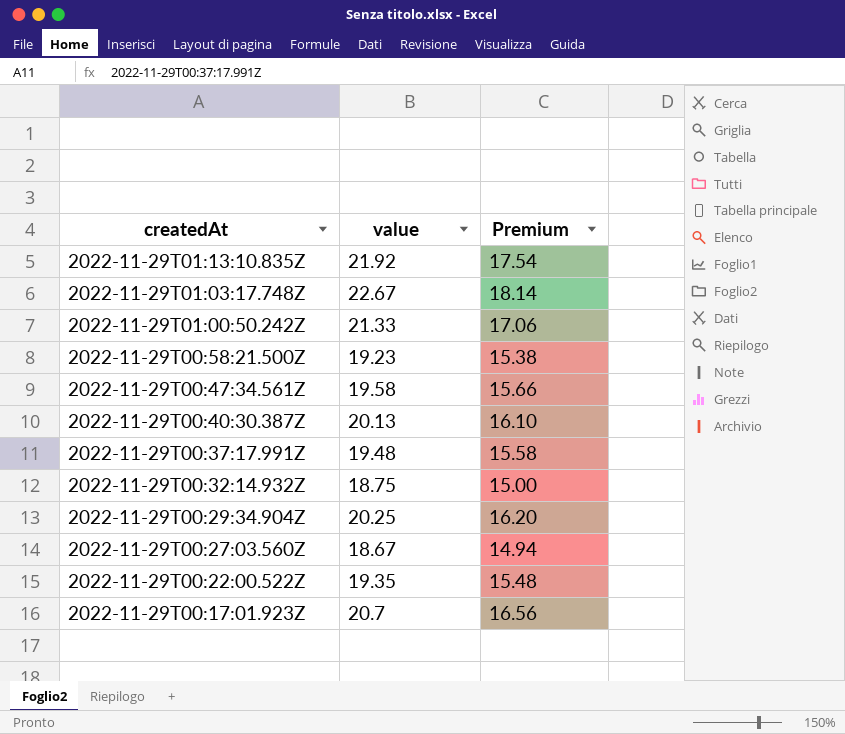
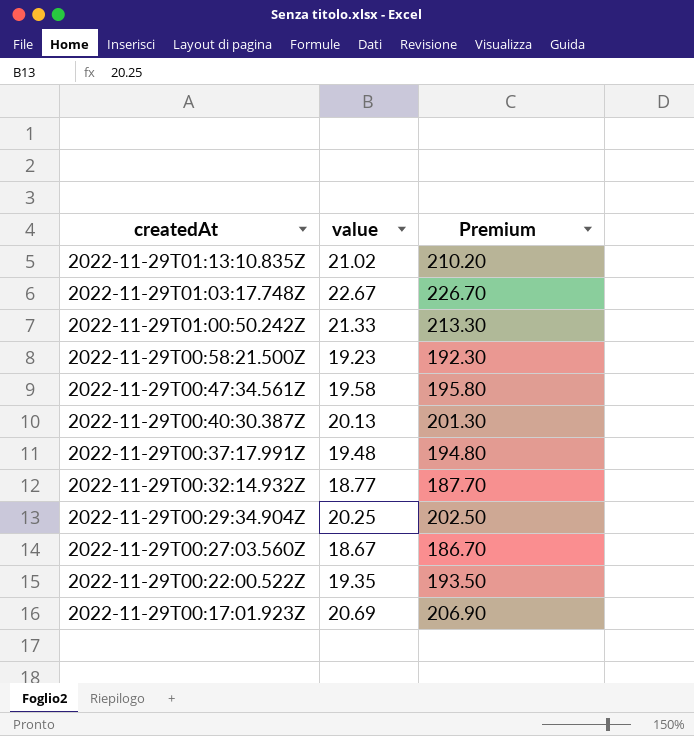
column Premium | formula: [value] * 0.8 -> [value] * 10
2022-11-29T01:13:10.835Z | value: 21.92 -> 21.02
2022-11-29T00:32:14.932Z | value: 18.75 -> 18.77
2022-11-29T00:17:01.923Z | value: 20.7 -> 20.69

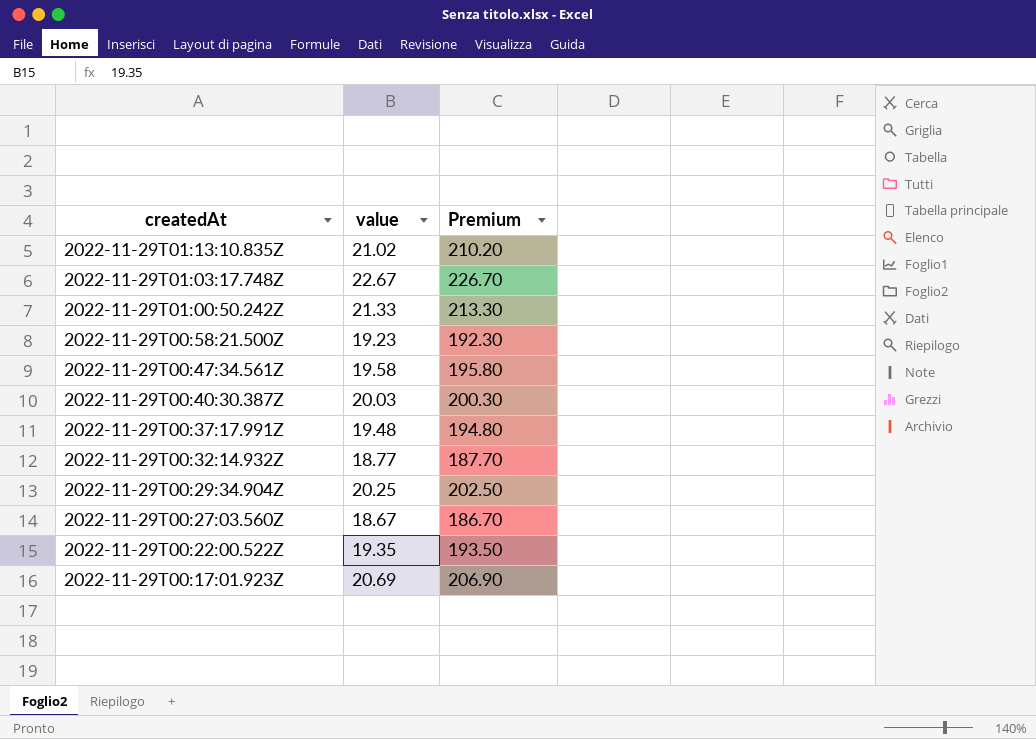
2022-11-29T00:40:30.387Z | value: 20.13 -> 20.03
2022-11-29T00:40:30.387Z | Premium: 201.30 -> 200.30

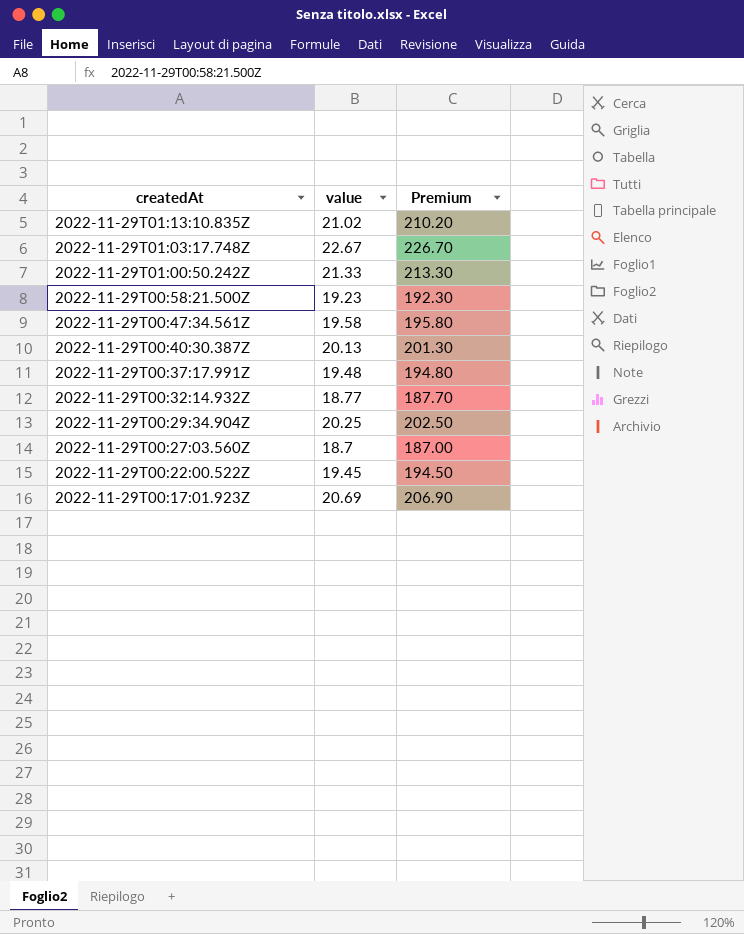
2022-11-29T00:40:30.387Z | value: 20.03 -> 20.13
2022-11-29T00:40:30.387Z | Premium: 200.30 -> 201.30
2022-11-29T00:27:03.560Z | value: 18.67 -> 18.7
2022-11-29T00:27:03.560Z | Premium: 186.70 -> 187.00
2022-11-29T00:22:00.522Z | value: 19.35 -> 19.45
2022-11-29T00:22:00.522Z | Premium: 193.50 -> 194.50

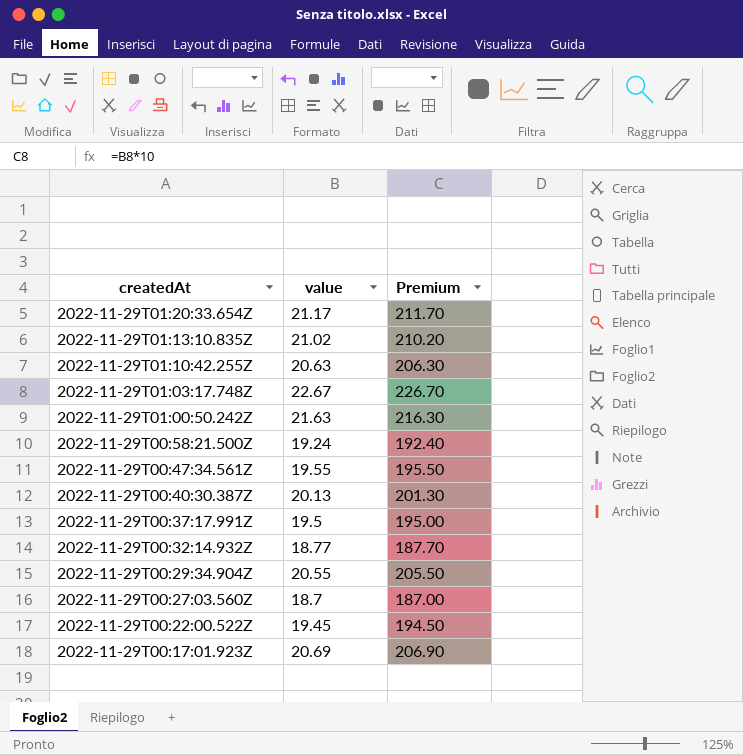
row 2022-11-29T01:20:33.654Z: none -> 21.17 | 211.70
row 2022-11-29T01:10:42.255Z: none -> 20.63 | 206.30
2022-11-29T01:00:50.242Z | value: 21.33 -> 21.63
2022-11-29T01:00:50.242Z | Premium: 213.30 -> 216.30
2022-11-29T00:58:21.500Z | value: 19.23 -> 19.24
2022-11-29T00:58:21.500Z | Premium: 192.30 -> 192.40
2022-11-29T00:47:34.561Z | value: 19.58 -> 19.55
2022-11-29T00:47:34.561Z | Premium: 195.80 -> 195.50
2022-11-29T00:37:17.991Z | value: 19.48 -> 19.5
2022-11-29T00:37:17.991Z | Premium: 194.80 -> 195.00
2022-11-29T00:29:34.904Z | value: 20.25 -> 20.55
2022-11-29T00:29:34.904Z | Premium: 202.50 -> 205.50

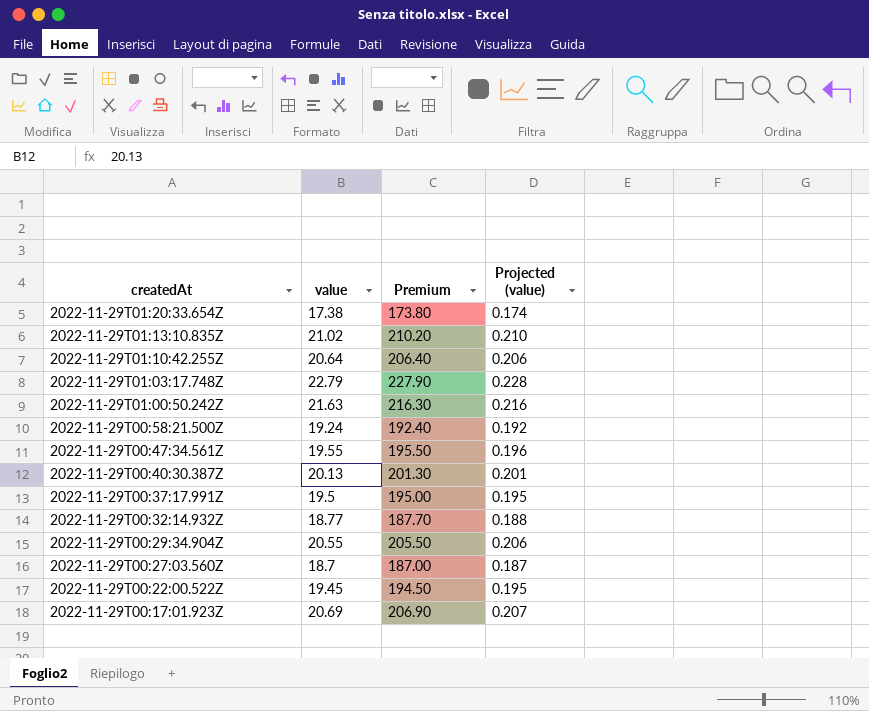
column Projected (value) | formula: none -> [value] * 0.01
2022-11-29T01:20:33.654Z | value: 21.17 -> 17.38
2022-11-29T01:20:33.654Z | Premium: 211.70 -> 173.80
2022-11-29T01:10:42.255Z | value: 20.63 -> 20.64
2022-11-29T01:10:42.255Z | Premium: 206.30 -> 206.40
2022-11-29T01:03:17.748Z | value: 22.67 -> 22.79
2022-11-29T01:03:17.748Z | Premium: 226.70 -> 227.90

